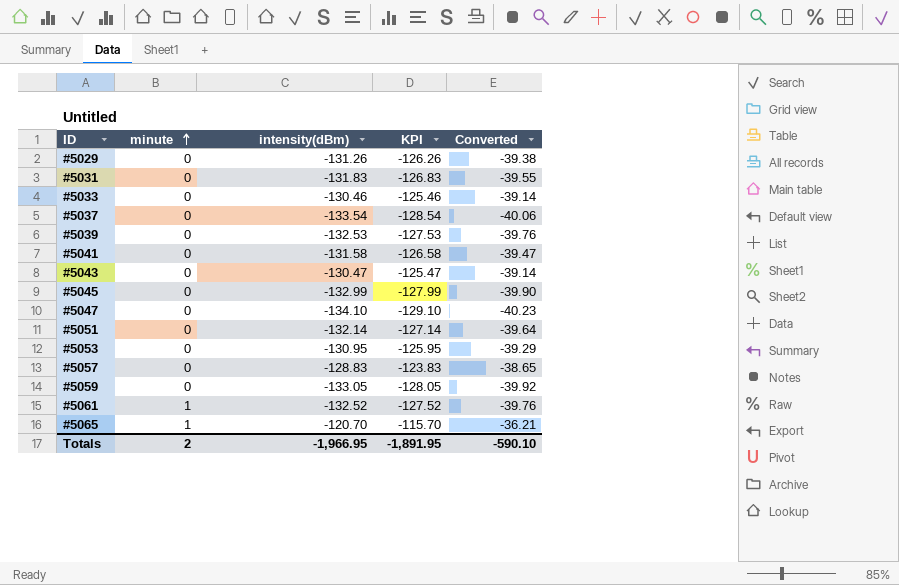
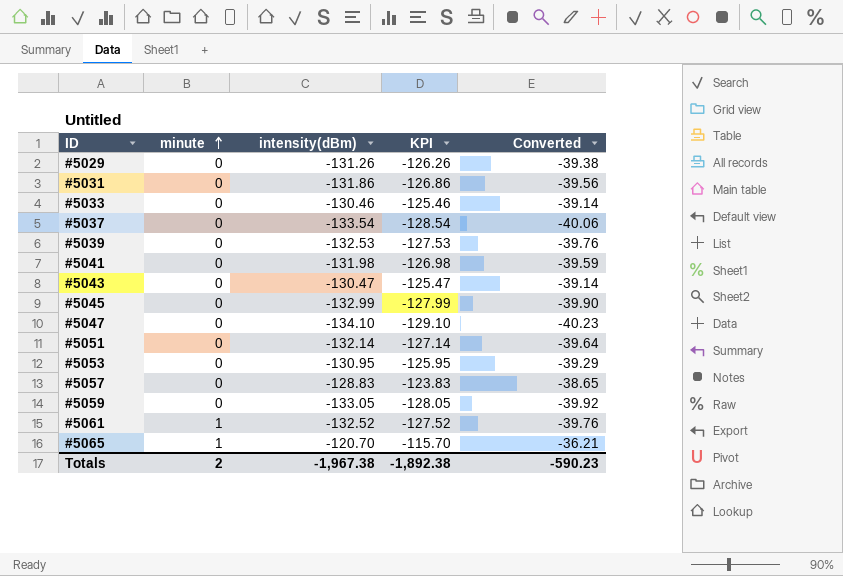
#5031 | intensity(dBm): -131.83 -> -131.86
#5031 | KPI: -126.83 -> -126.86
#5031 | Converted: -39.55 -> -39.56
#5041 | intensity(dBm): -131.58 -> -131.98
#5041 | KPI: -126.58 -> -126.98
#5041 | Converted: -39.47 -> -39.59
Totals | intensity(dBm): -1,966.95 -> -1,967.38
Totals | KPI: -1,891.95 -> -1,892.38
Totals | Converted: -590.10 -> -590.23

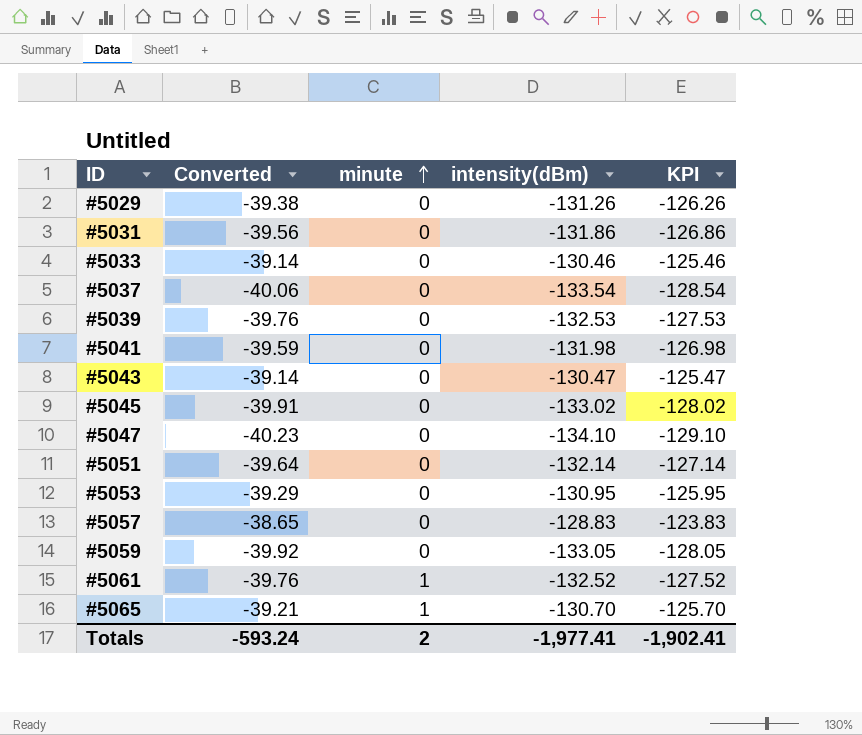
column Converted | position: 5 -> 2
#5045 | Converted: -39.90 -> -39.91
#5045 | intensity(dBm): -132.99 -> -133.02
#5045 | KPI: -127.99 -> -128.02
#5065 | Converted: -36.21 -> -39.21
#5065 | intensity(dBm): -120.70 -> -130.70
#5065 | KPI: -115.70 -> -125.70
Totals | Converted: -590.23 -> -593.24
Totals | intensity(dBm): -1,967.38 -> -1,977.41
Totals | KPI: -1,892.38 -> -1,902.41

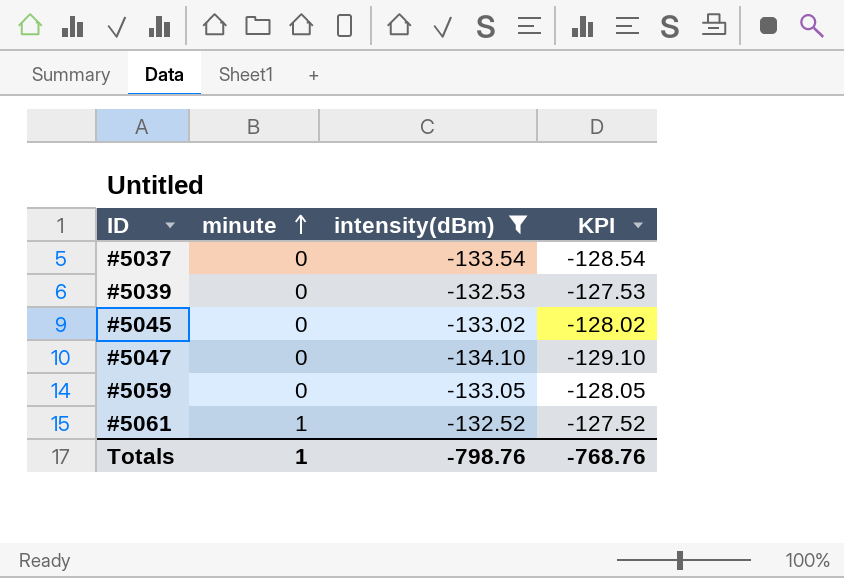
filter: none -> intensity(dBm) <= -132.52
column Converted | formula: [intensity(dBm)] * 0.3 -> none
Totals | minute: 2 -> 1
Totals | intensity(dBm): -1,977.41 -> -798.76
Totals | KPI: -1,902.41 -> -768.76

